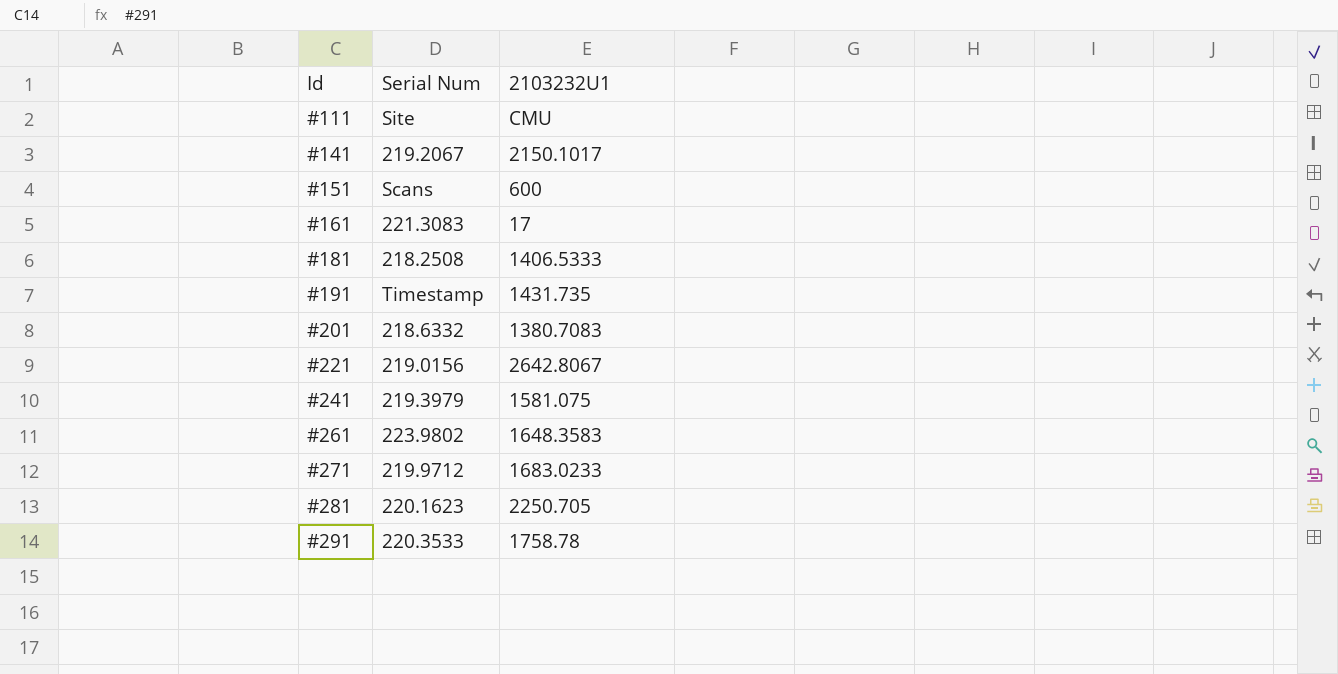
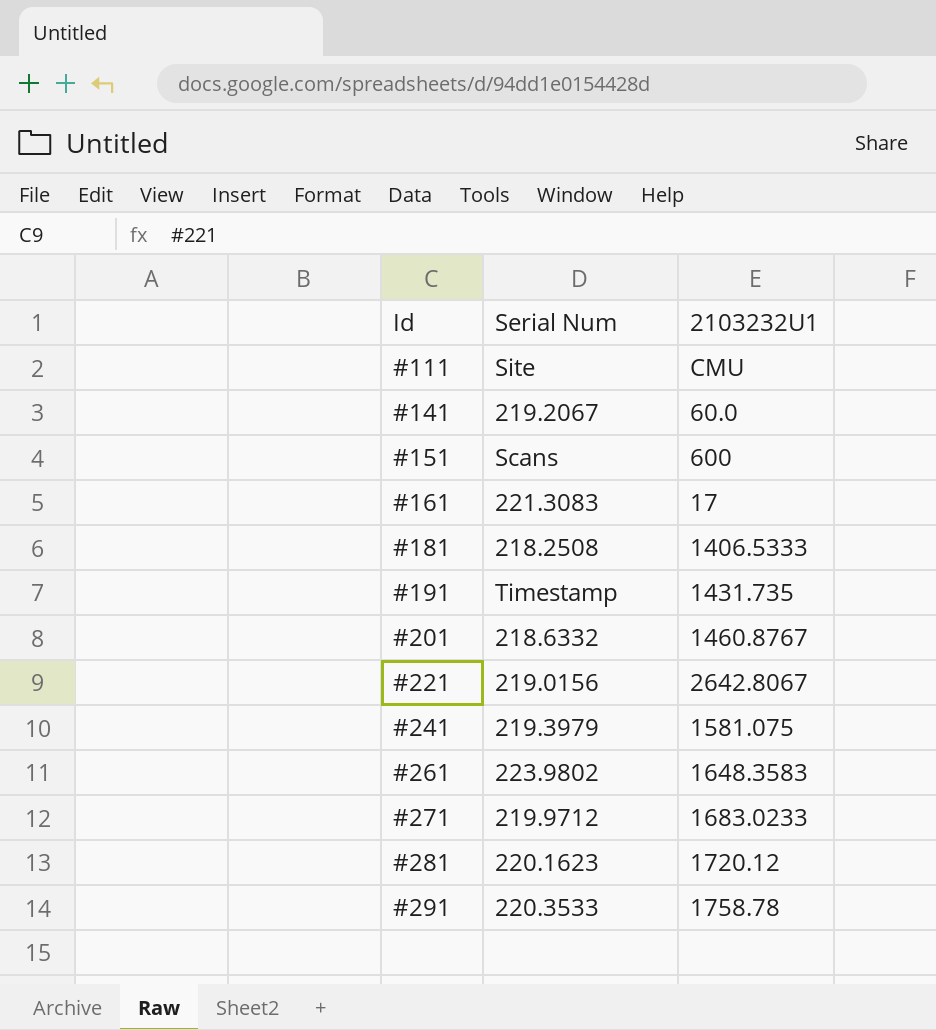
#141 | 2103232U1: 2150.1017 -> 60.0
#201 | 2103232U1: 1380.7083 -> 1460.8767
#281 | 2103232U1: 2250.705 -> 1720.12

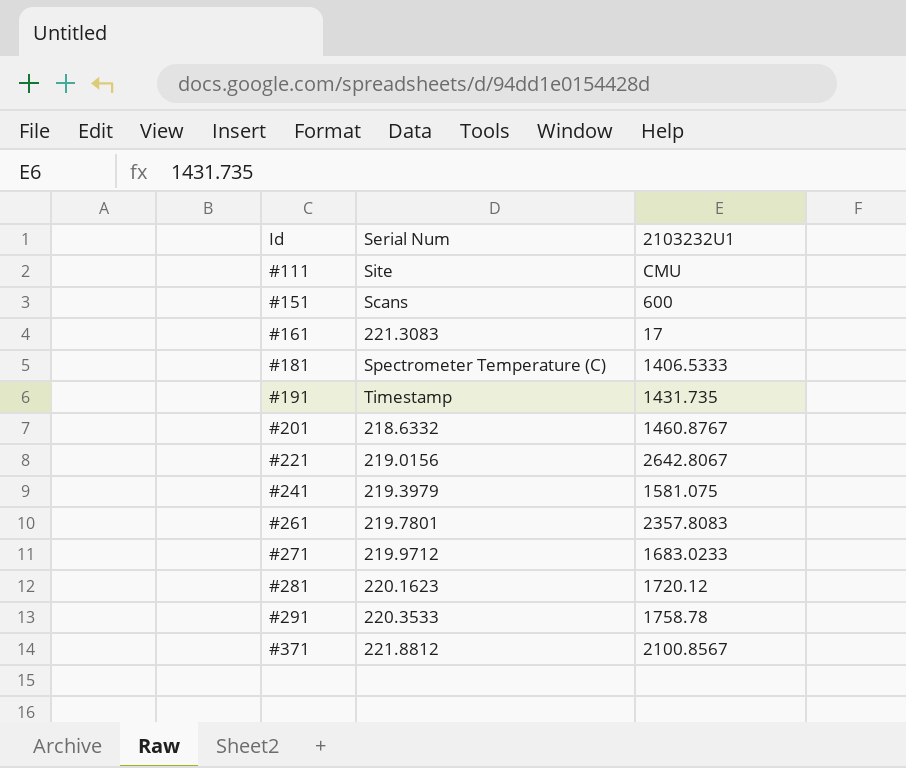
row #141: 219.2067 | 60.0 -> none
#181 | Serial Num: 218.2508 -> Spectrometer Temperature (C)
#261 | Serial Num: 223.9802 -> 219.7801
#261 | 2103232U1: 1648.3583 -> 2357.8083
row #371: none -> 221.8812 | 2100.8567

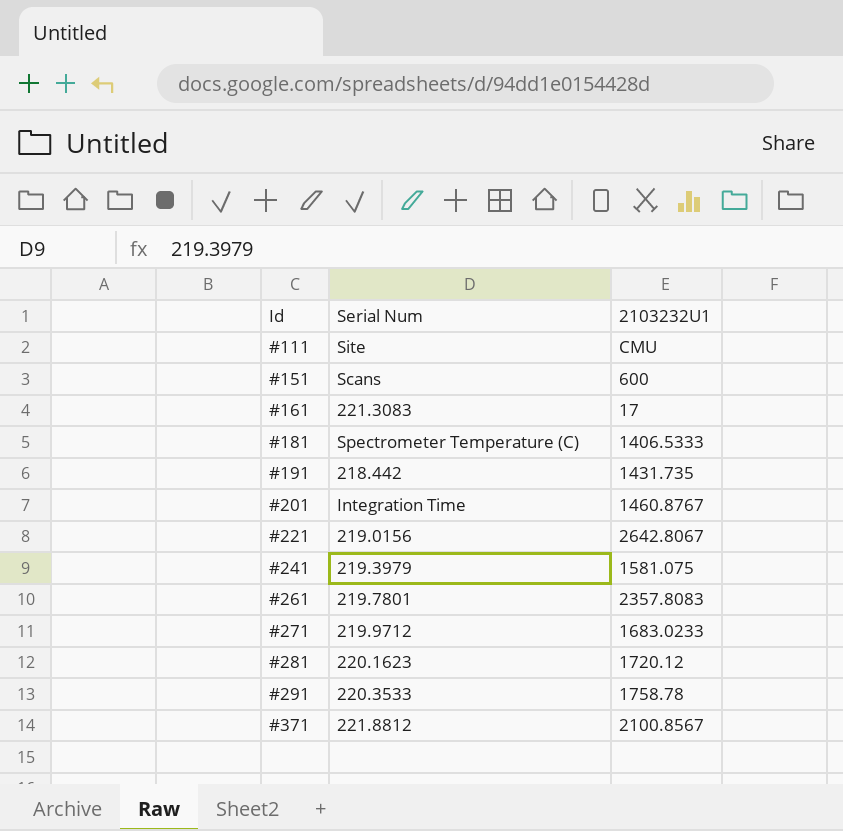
#191 | Serial Num: Timestamp -> 218.442
#201 | Serial Num: 218.6332 -> Integration Time

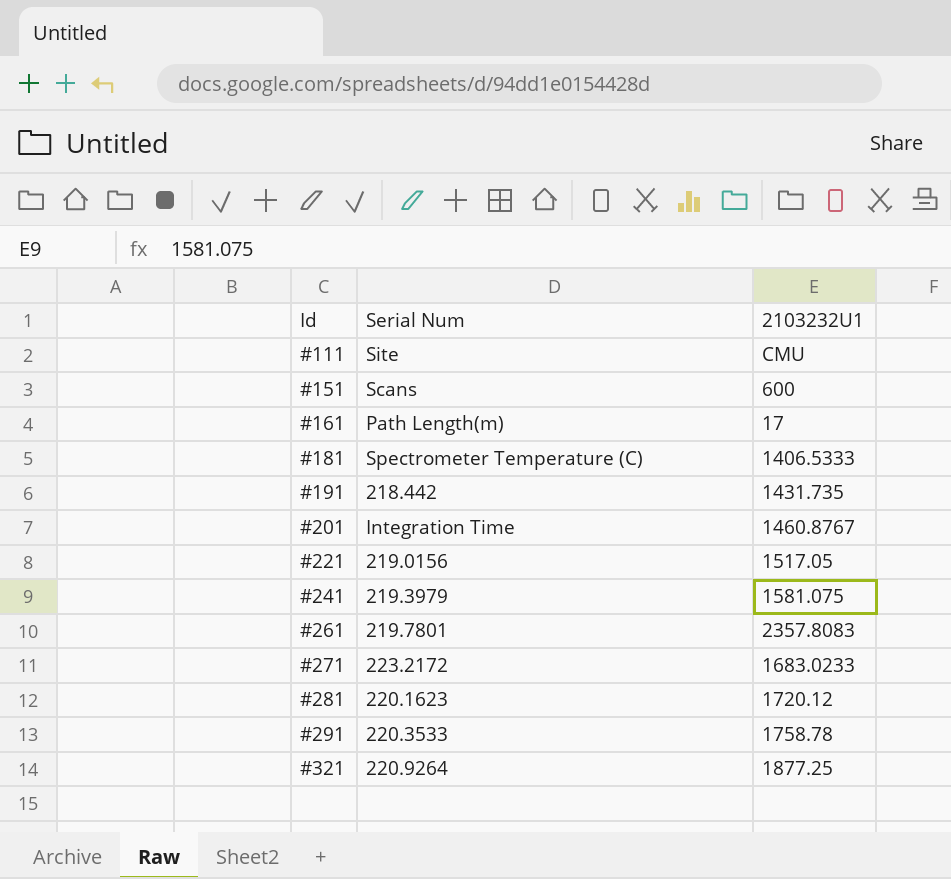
row #371: 221.8812 | 2100.8567 -> none
#161 | Serial Num: 221.3083 -> Path Length(m)
#221 | 2103232U1: 2642.8067 -> 1517.05
#271 | Serial Num: 219.9712 -> 223.2172
row #321: none -> 220.9264 | 1877.25

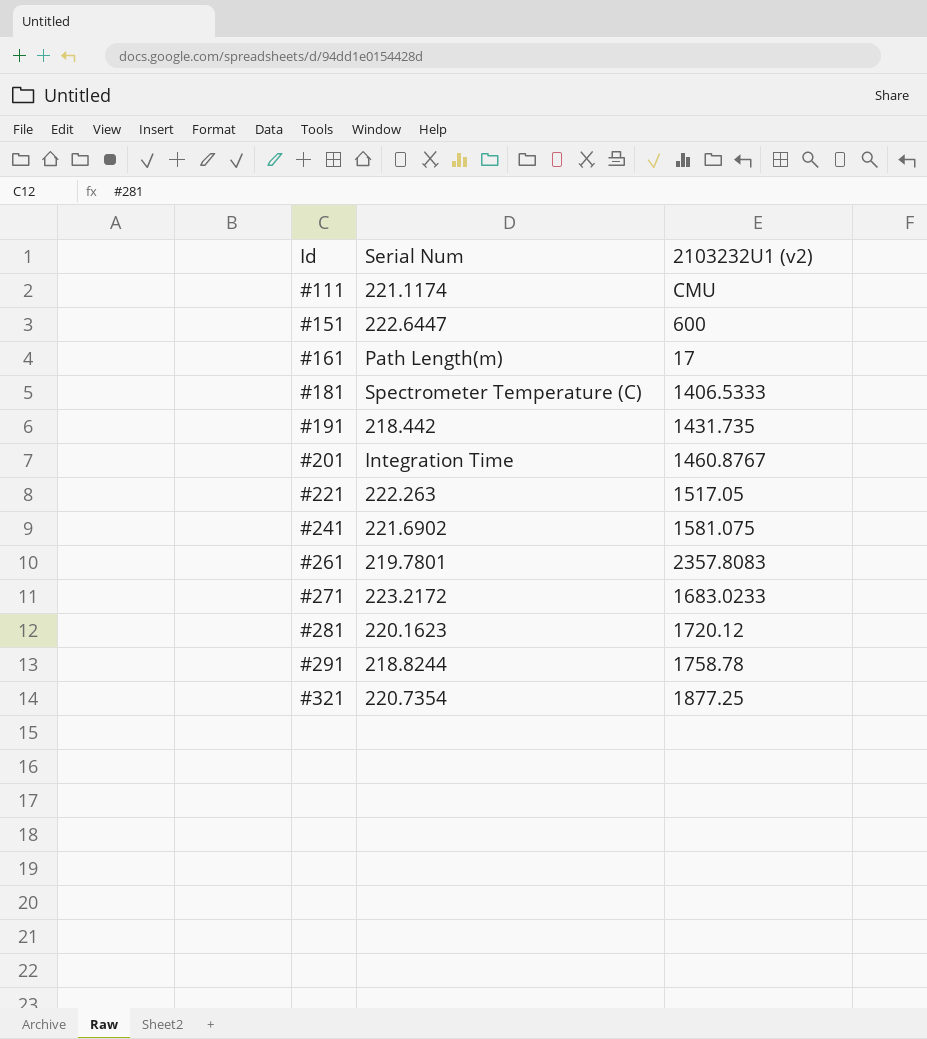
column name: 2103232U1 -> 2103232U1 (v2)
#111 | Serial Num: Site -> 221.1174
#151 | Serial Num: Scans -> 222.6447
#221 | Serial Num: 219.0156 -> 222.263
#241 | Serial Num: 219.3979 -> 221.6902
#291 | Serial Num: 220.3533 -> 218.8244
#321 | Serial Num: 220.9264 -> 220.7354

